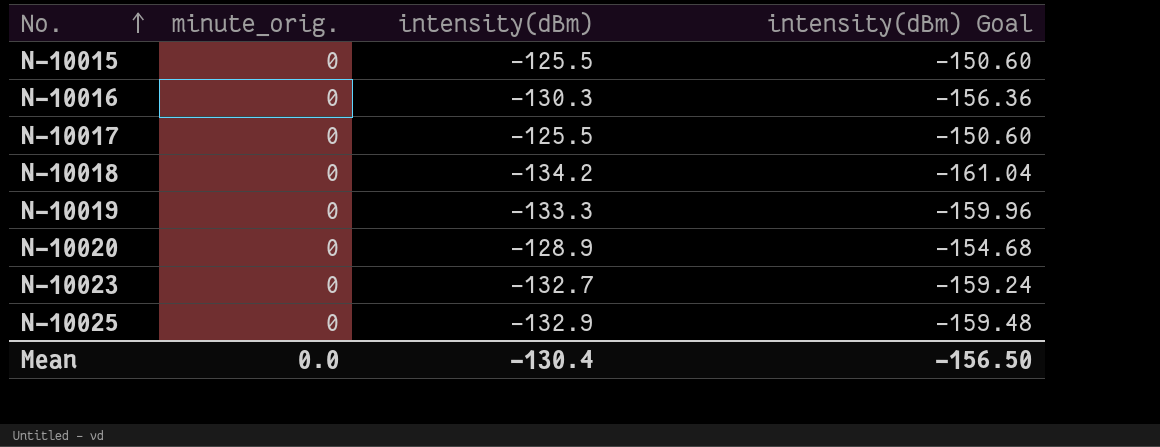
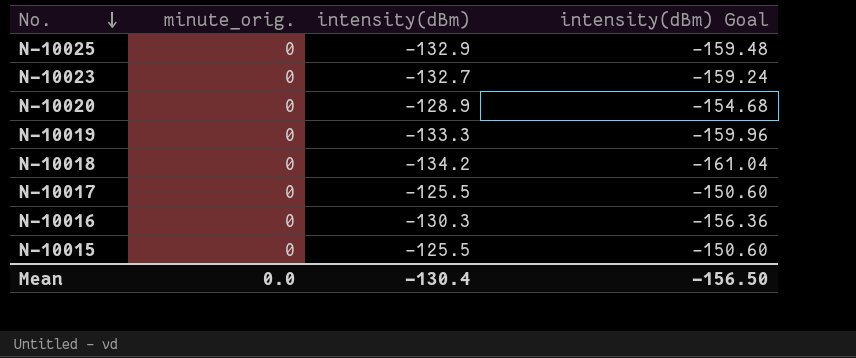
row order: No. ascending -> No. descending

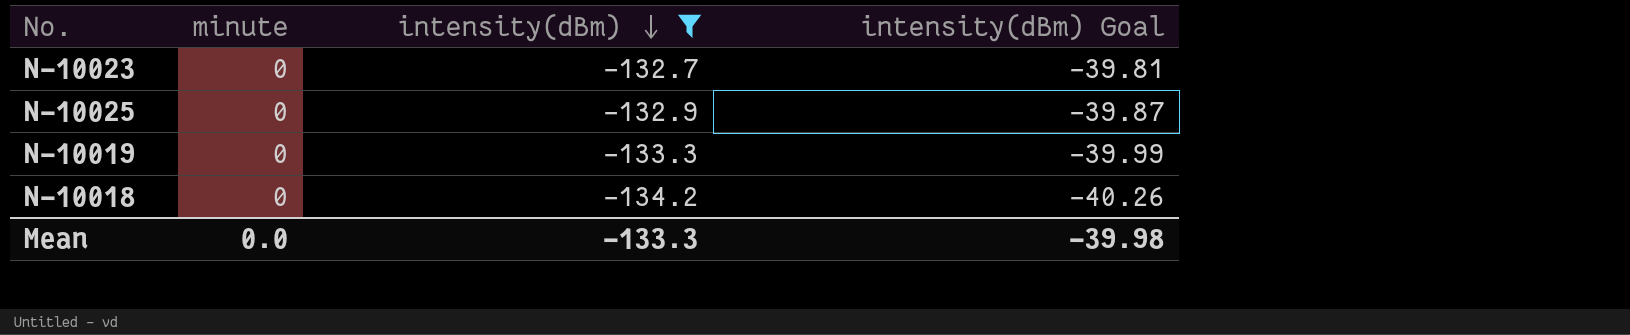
filter: none -> intensity(dBm) <= -132.7
row order: No. descending -> intensity(dBm) descending
column name: minute_orig. -> minute
column intensity(dBm) Goal | formula: [intensity(dBm)] * 1.2 -> [intensity(dBm)] * 0.3
Mean | intensity(dBm): -130.4 -> -133.3
Mean | intensity(dBm) Goal: -156.50 -> -39.98

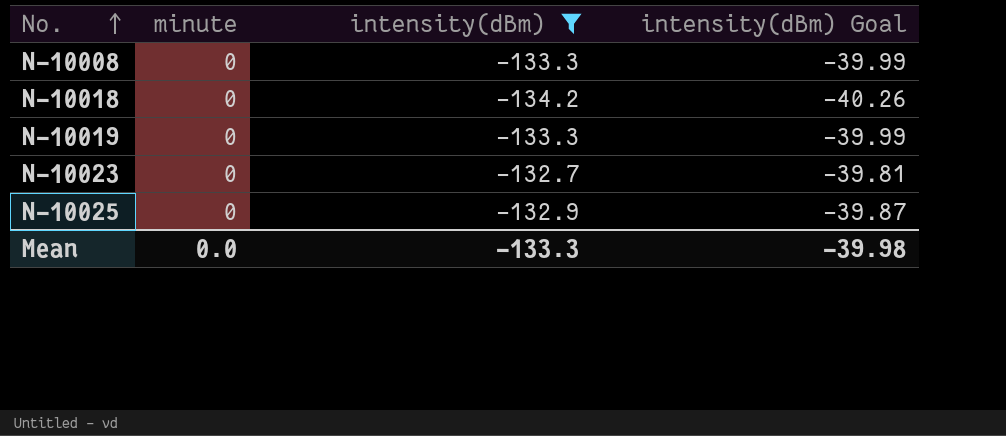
row order: intensity(dBm) descending -> No. ascending
row N-10008: none -> 0 | -133.3 | -39.99

